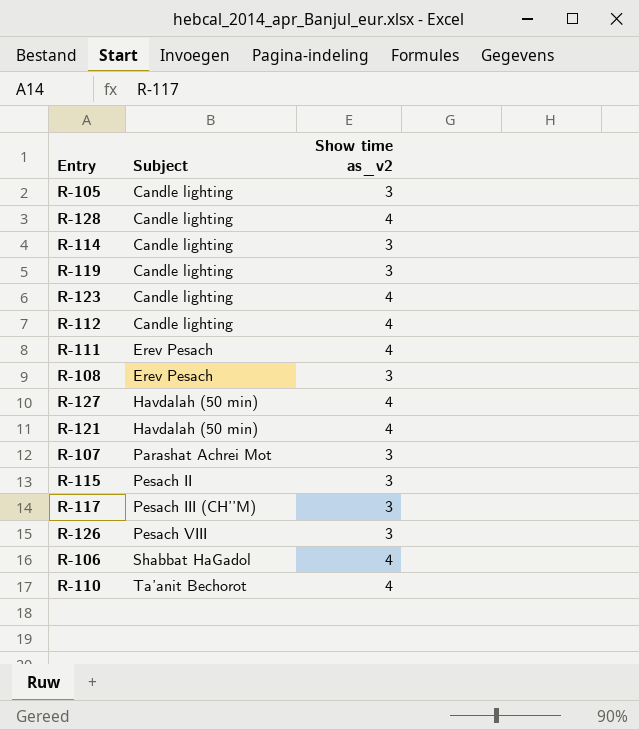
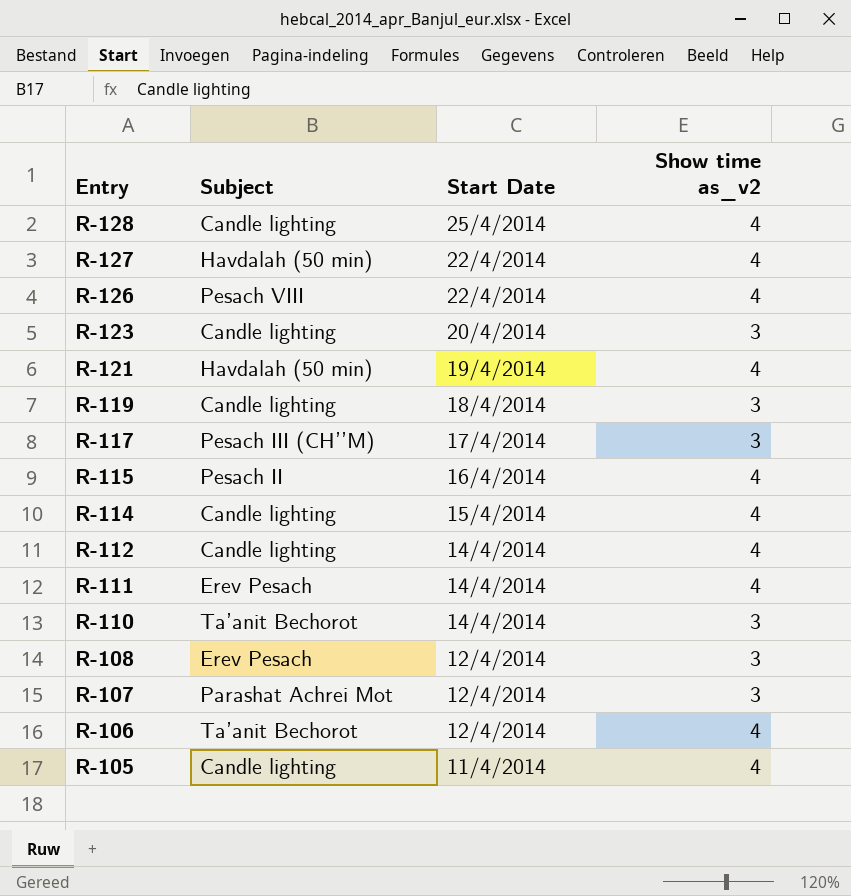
row order: Subject ascending -> Entry descending
column Start Date | position: none -> 3
R-126 | Show time as_v2: 3 -> 4
R-123 | Show time as_v2: 4 -> 3
R-115 | Show time as_v2: 3 -> 4
R-114 | Show time as_v2: 3 -> 4
R-110 | Show time as_v2: 4 -> 3
R-106 | Subject: Shabbat HaGadol -> Ta’anit Bechorot
R-105 | Show time as_v2: 3 -> 4

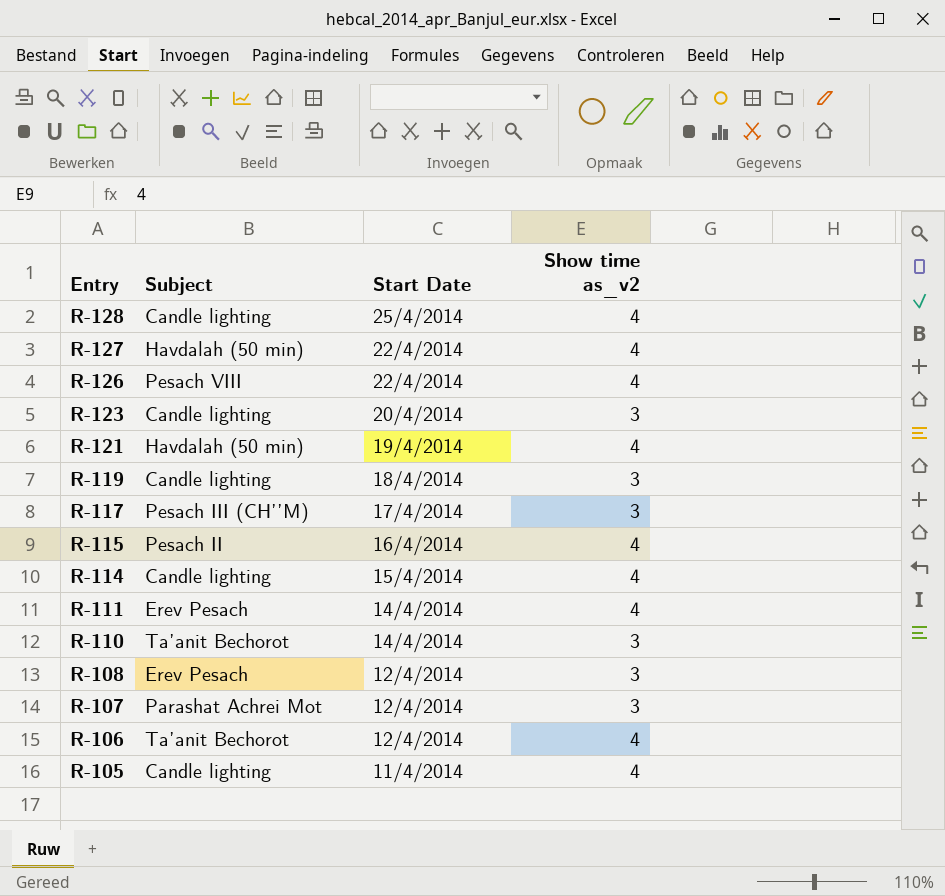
row R-112: Candle lighting | 14/4/2014 | 4 -> none

